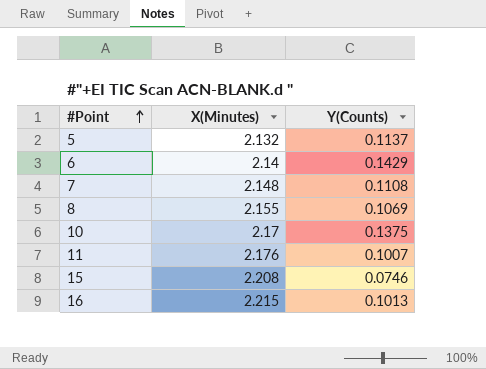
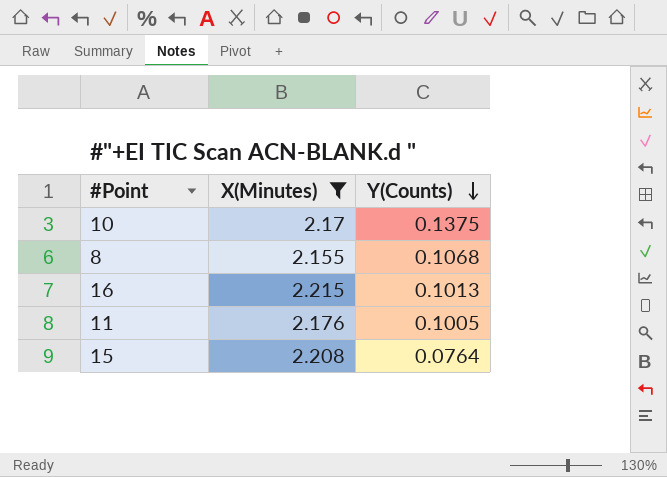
filter: none -> X(Minutes) >= 2.155
row order: #Point ascending -> Y(Counts) descending
8 | Y(Counts): 0.1069 -> 0.1068
11 | Y(Counts): 0.1007 -> 0.1005
15 | Y(Counts): 0.0746 -> 0.0764

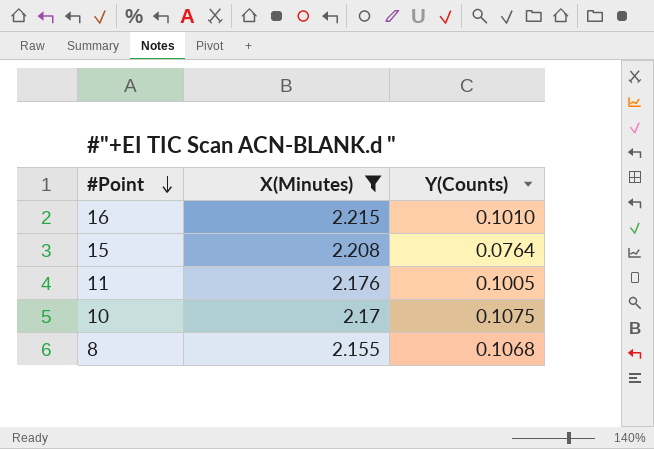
row order: Y(Counts) descending -> #Point descending
16 | Y(Counts): 0.1013 -> 0.1010
10 | Y(Counts): 0.1375 -> 0.1075

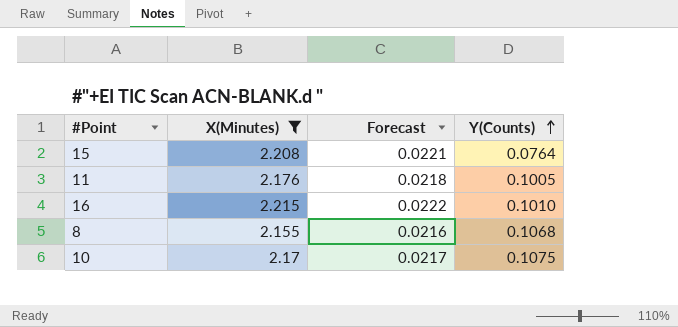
row order: #Point descending -> Y(Counts) ascending
column Forecast | formula: none -> [X(Minutes)] * 0.01

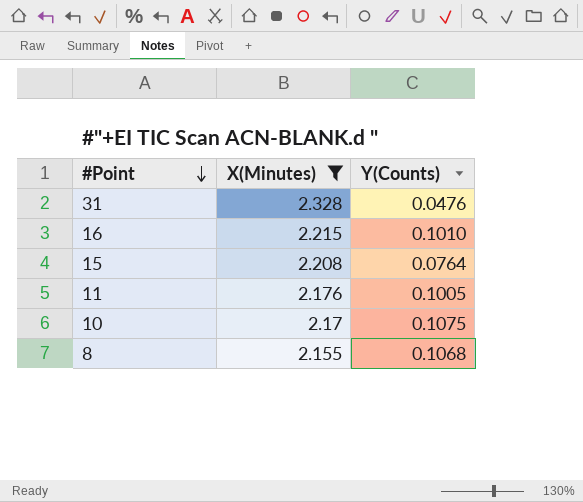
row order: Y(Counts) ascending -> #Point descending
column Forecast | formula: [X(Minutes)] * 0.01 -> none
row 31: none -> 2.328 | 0.0476

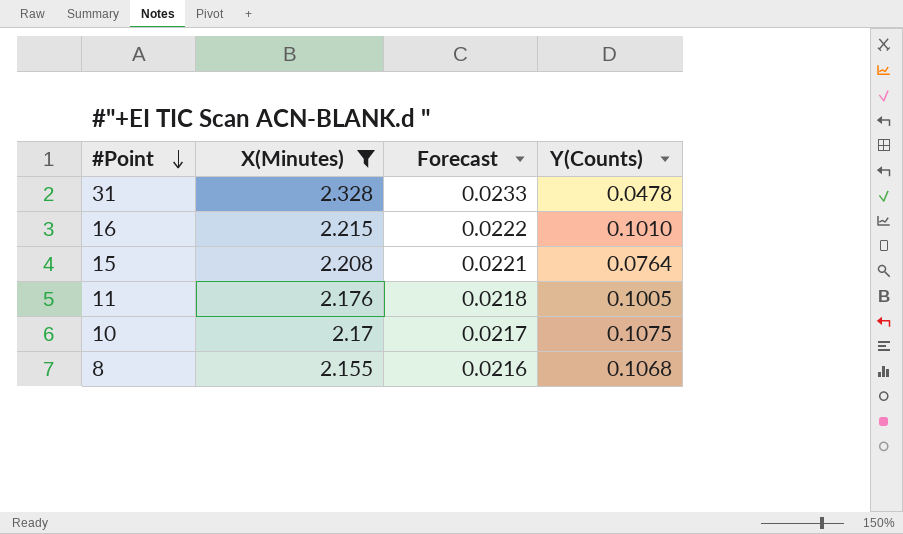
column Forecast | formula: none -> [X(Minutes)] * 0.01
31 | Y(Counts): 0.0476 -> 0.0478

